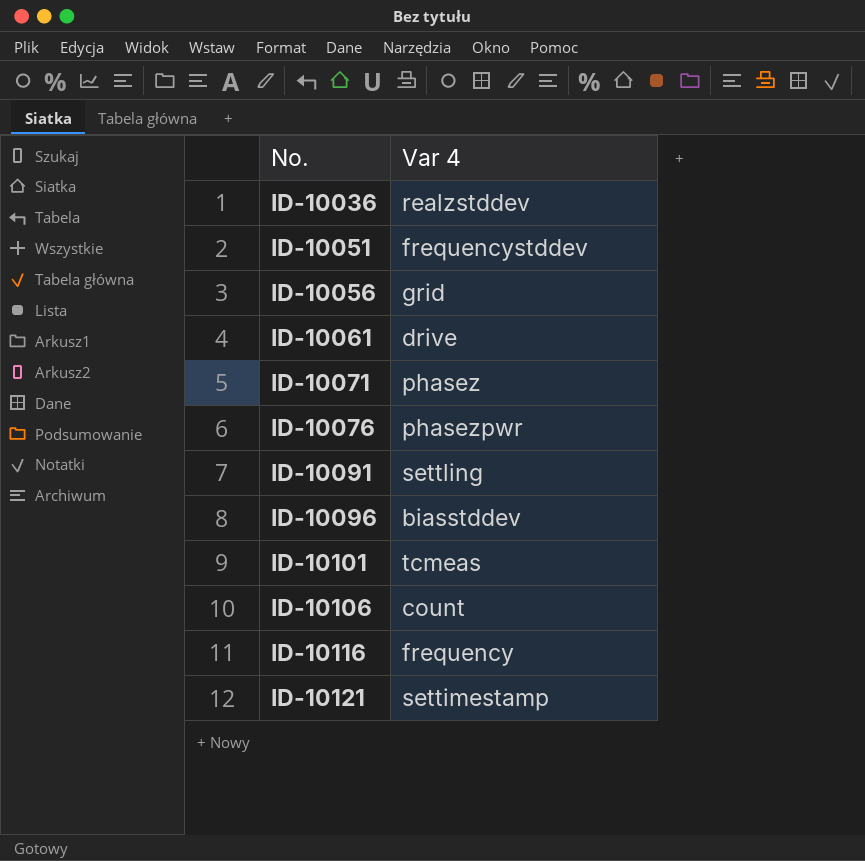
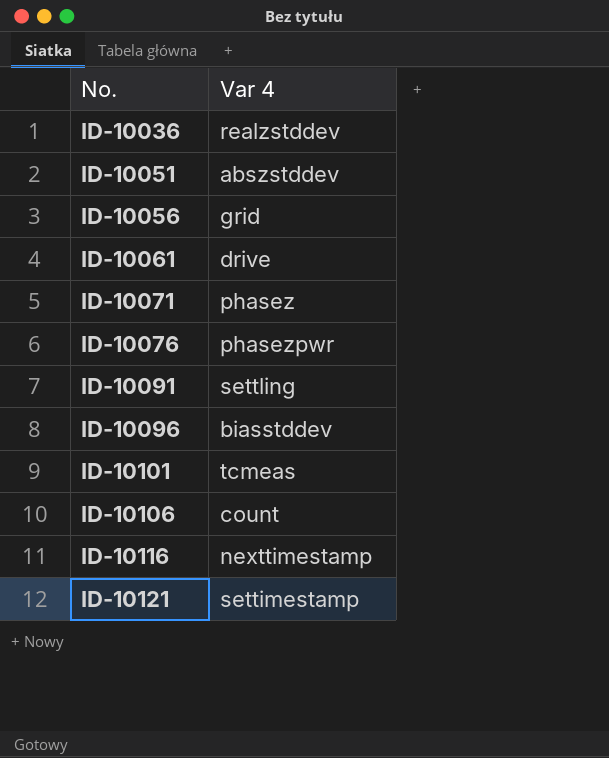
ID-10051 | Var 4: frequencystddev -> abszstddev
ID-10116 | Var 4: frequency -> nexttimestamp

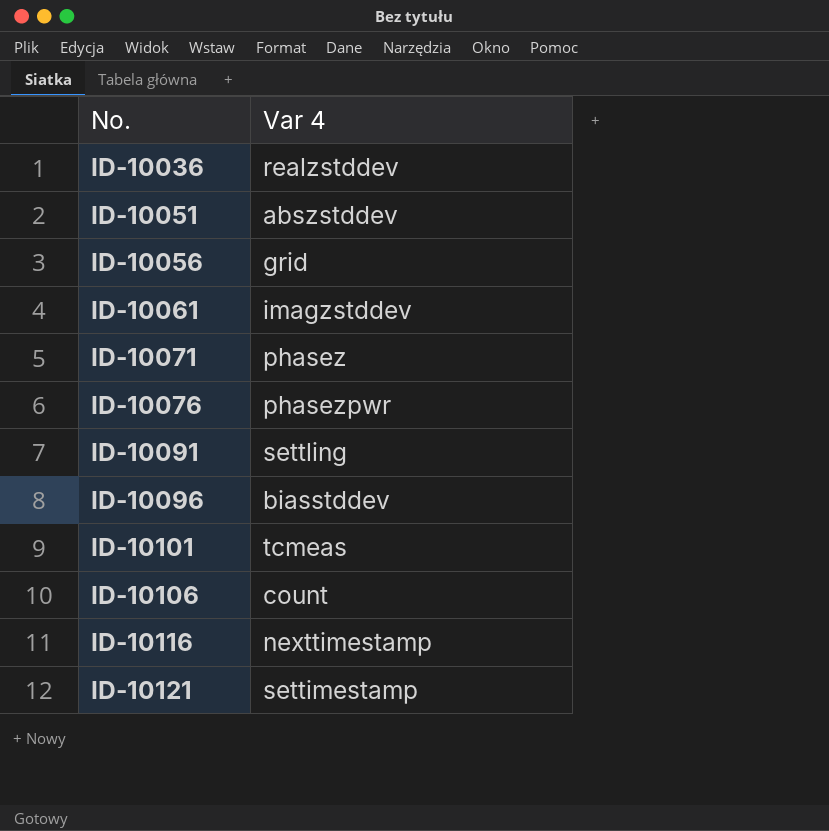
ID-10061 | Var 4: drive -> imagzstddev

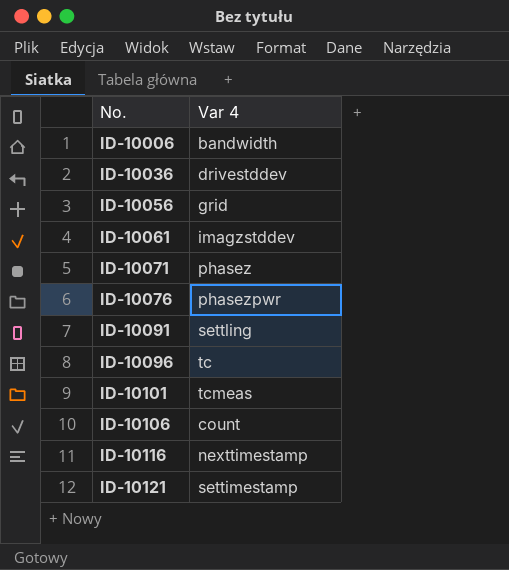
row ID-10051: abszstddev -> none
row ID-10006: none -> bandwidth
ID-10036 | Var 4: realzstddev -> drivestddev
ID-10096 | Var 4: biasstddev -> tc

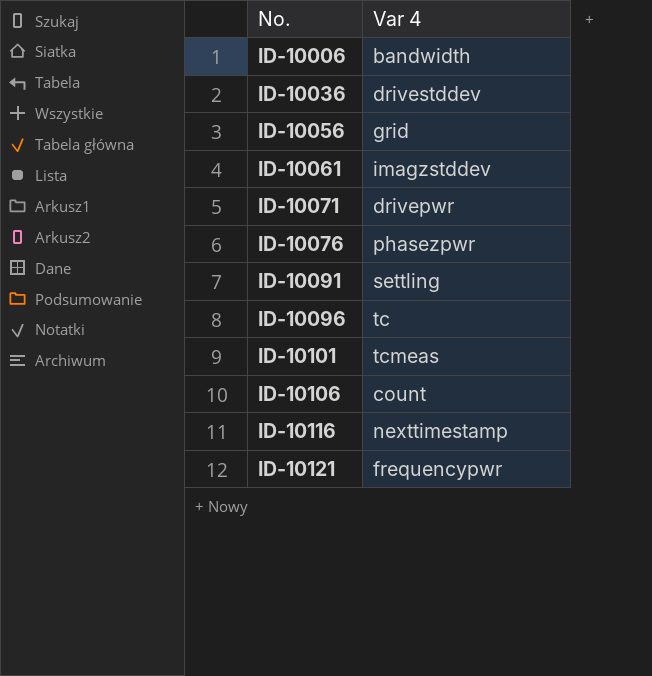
ID-10071 | Var 4: phasez -> drivepwr
ID-10121 | Var 4: settimestamp -> frequencypwr

